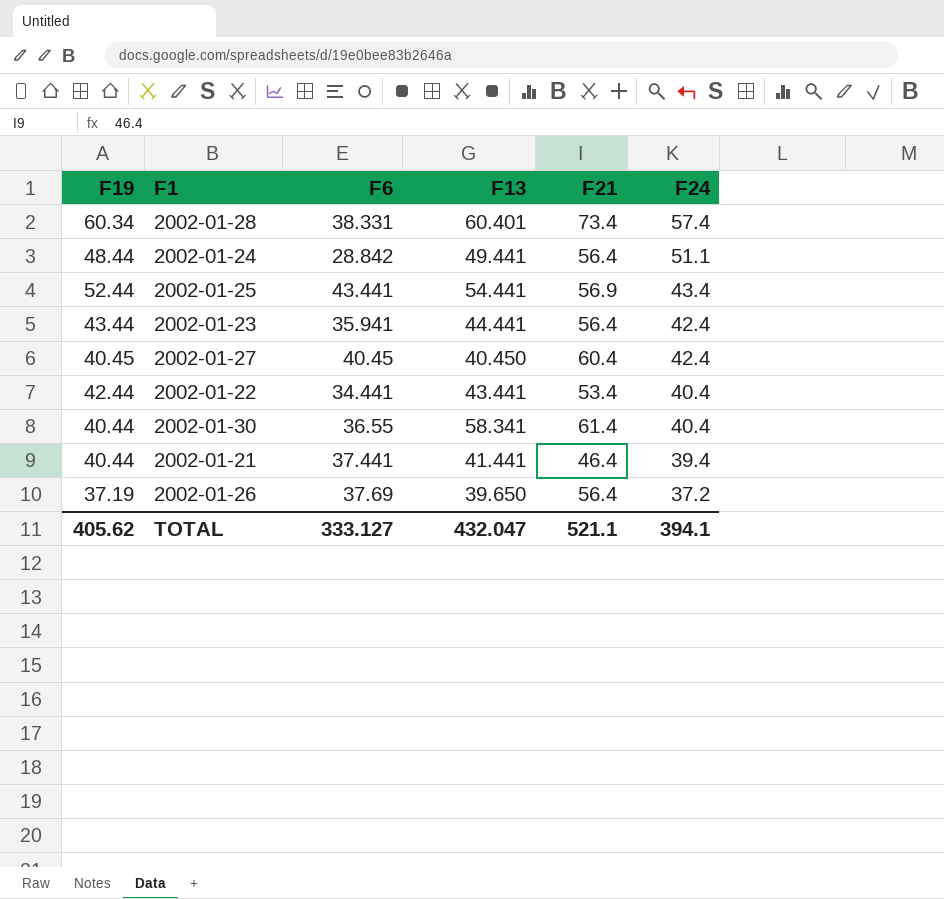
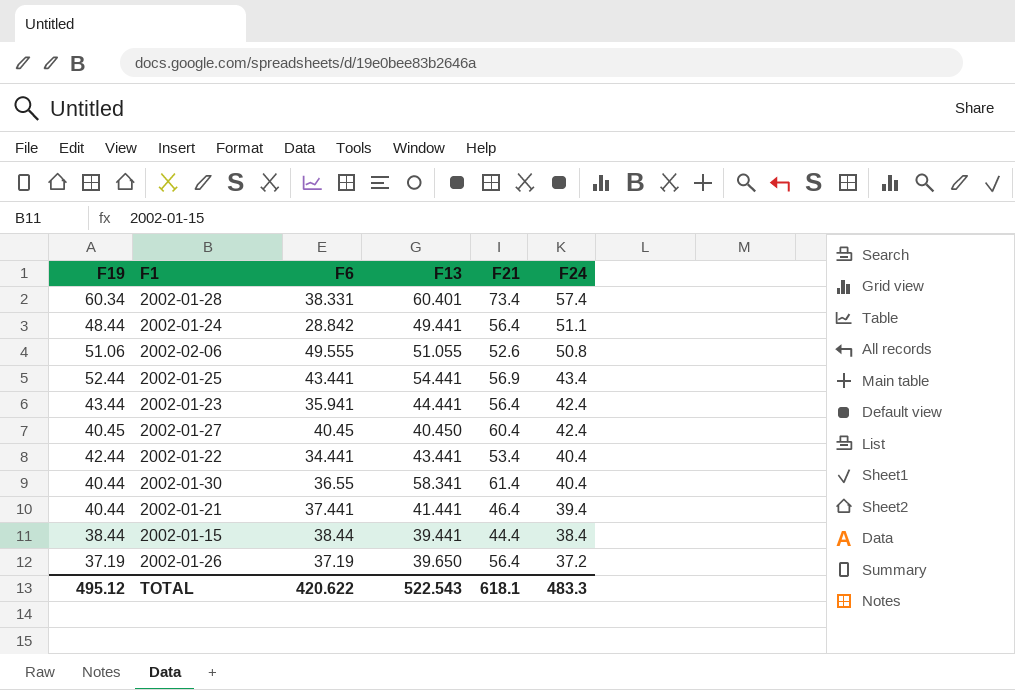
row 2002-02-06: none -> 51.06 | 49.555 | 51.055 | 52.6 | 50.8
row 2002-01-15: none -> 38.44 | 38.44 | 39.441 | 44.4 | 38.4
2002-01-26 | F6: 37.69 -> 37.19
TOTAL | F19: 405.62 -> 495.12
TOTAL | F6: 333.127 -> 420.622
TOTAL | F13: 432.047 -> 522.543
TOTAL | F21: 521.1 -> 618.1
TOTAL | F24: 394.1 -> 483.3

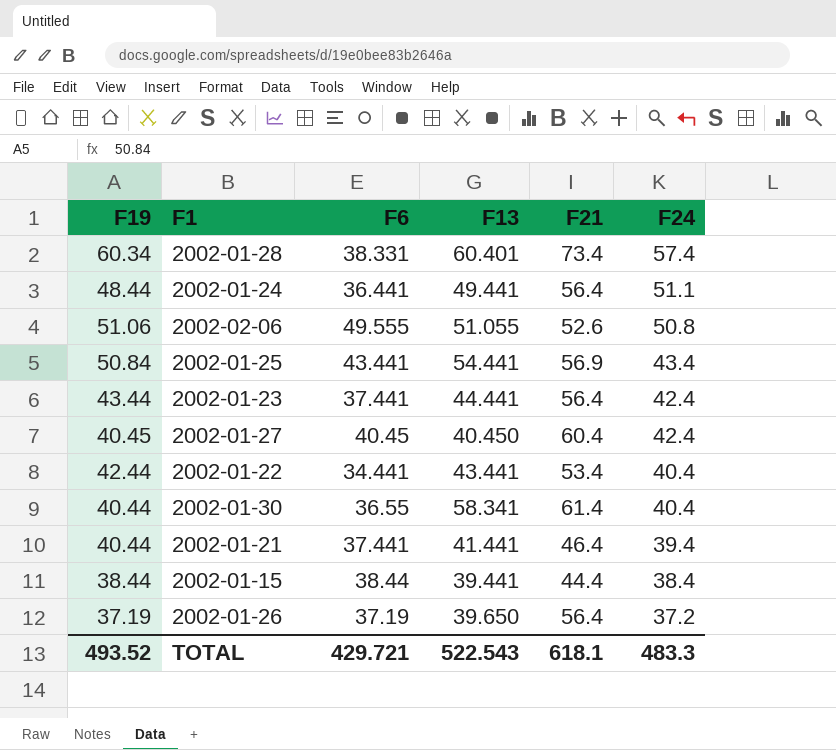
2002-01-24 | F6: 28.842 -> 36.441
2002-01-25 | F19: 52.44 -> 50.84
2002-01-23 | F6: 35.941 -> 37.441
TOTAL | F19: 495.12 -> 493.52
TOTAL | F6: 420.622 -> 429.721

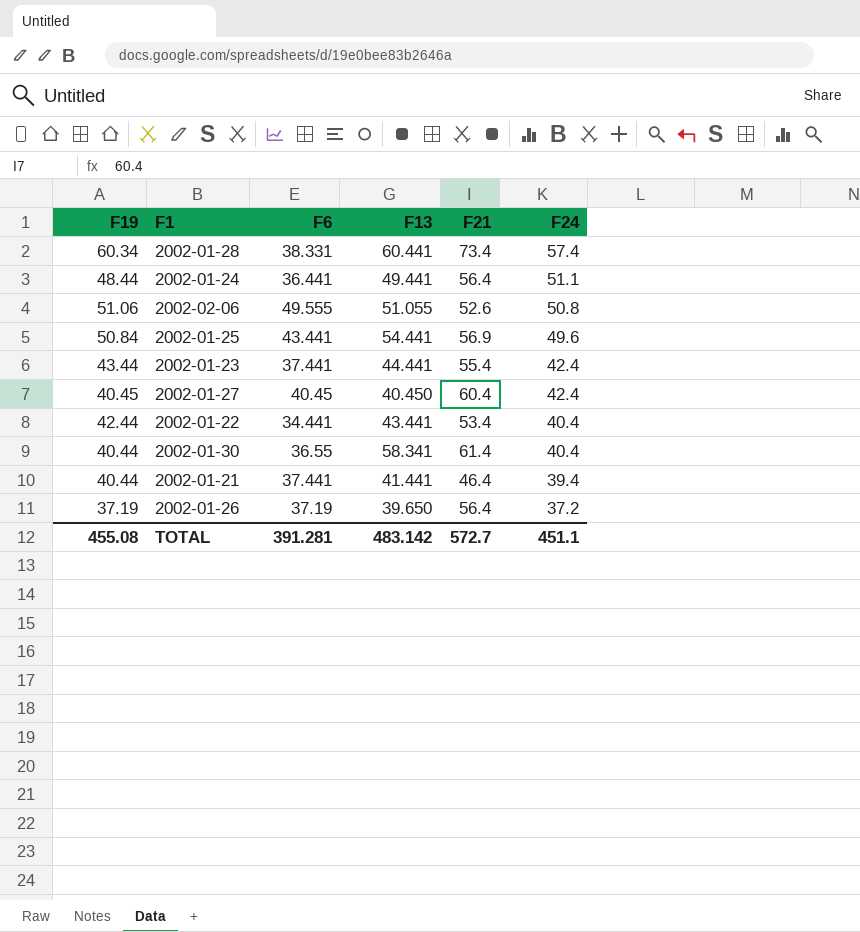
row 2002-01-15: 38.44 | 38.44 | 39.441 | 44.4 | 38.4 -> none
2002-01-28 | F13: 60.401 -> 60.441
2002-01-25 | F24: 43.4 -> 49.6
2002-01-23 | F21: 56.4 -> 55.4
TOTAL | F19: 493.52 -> 455.08
TOTAL | F6: 429.721 -> 391.281
TOTAL | F13: 522.543 -> 483.142
TOTAL | F21: 618.1 -> 572.7
TOTAL | F24: 483.3 -> 451.1

